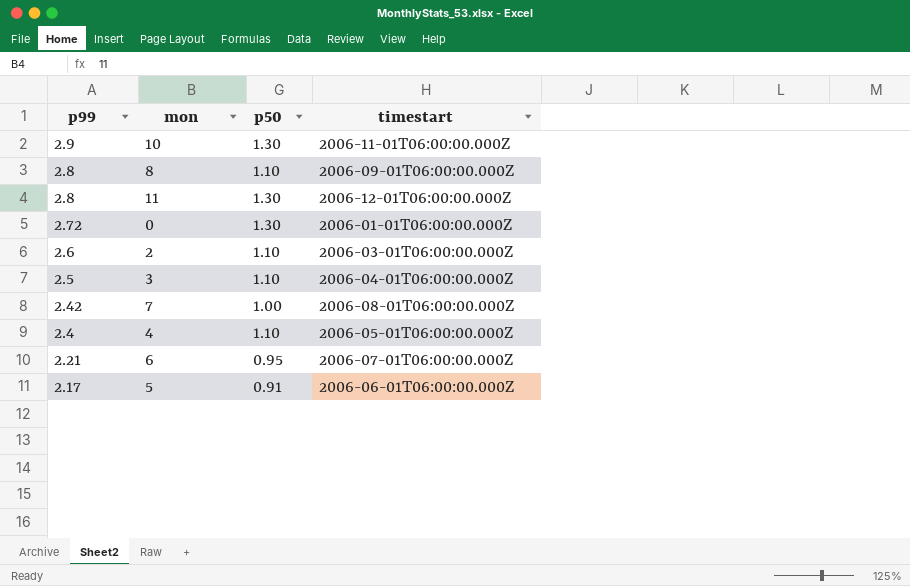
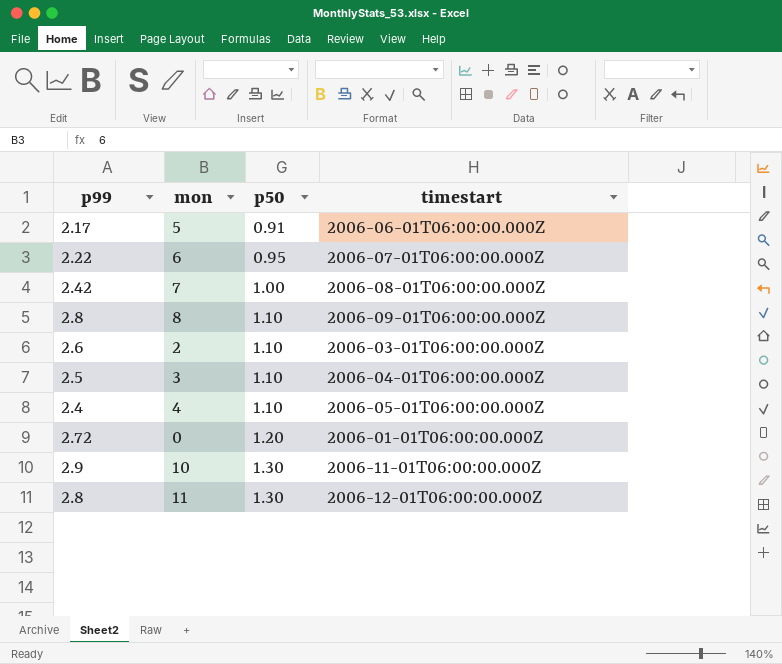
row order: p99 descending -> p50 ascending
6 | p99: 2.21 -> 2.22
0 | p50: 1.30 -> 1.20

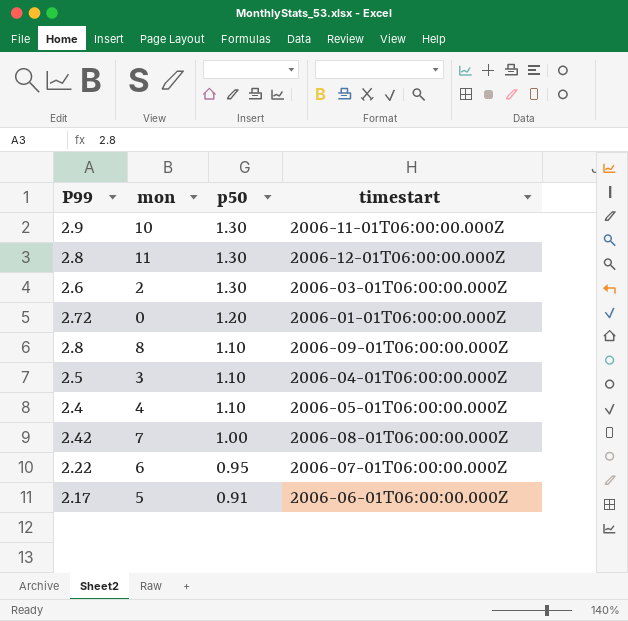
row order: p50 ascending -> p50 descending
column name: p99 -> P99
2 | p50: 1.10 -> 1.30

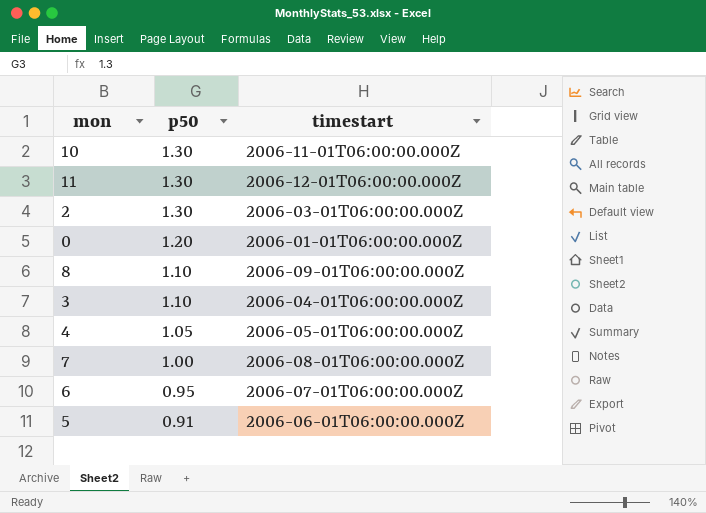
column P99 | position: 1 -> none
4 | p50: 1.10 -> 1.05

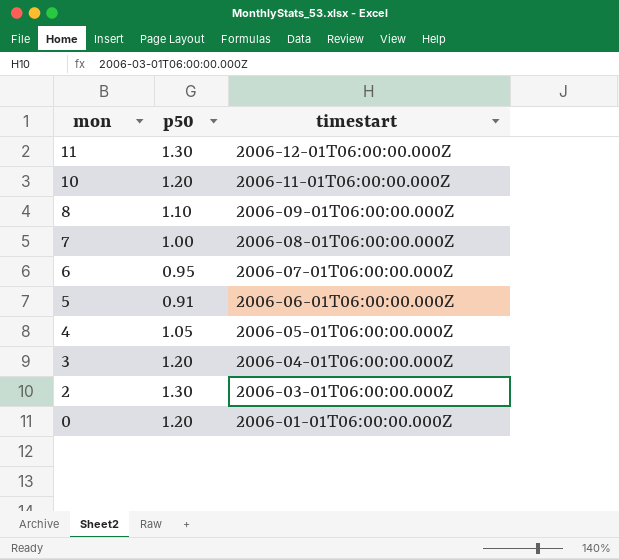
row order: p50 descending -> mon descending
10 | p50: 1.30 -> 1.20
3 | p50: 1.10 -> 1.20

